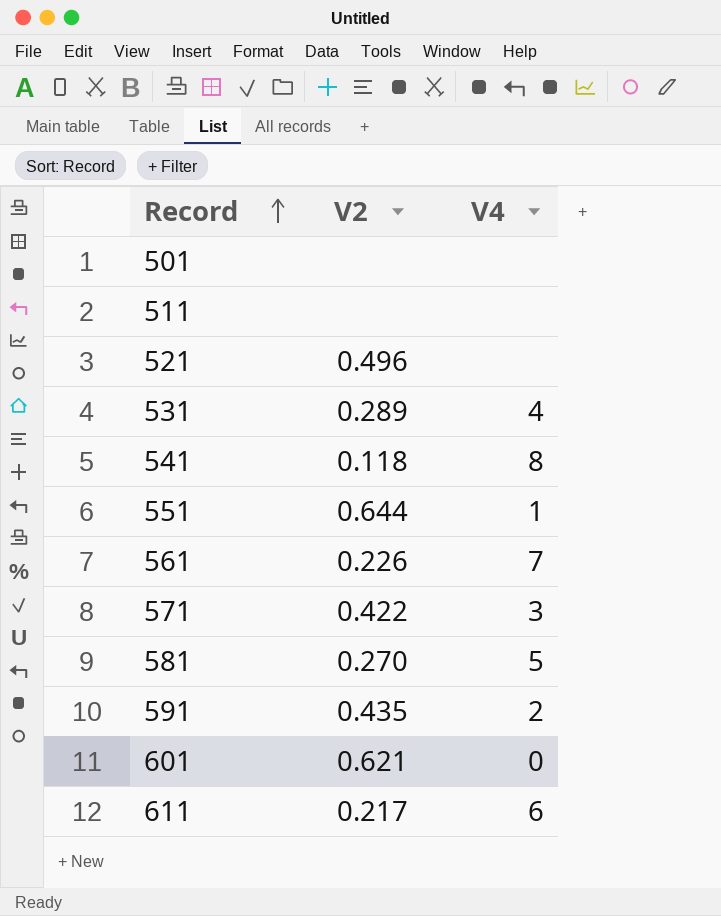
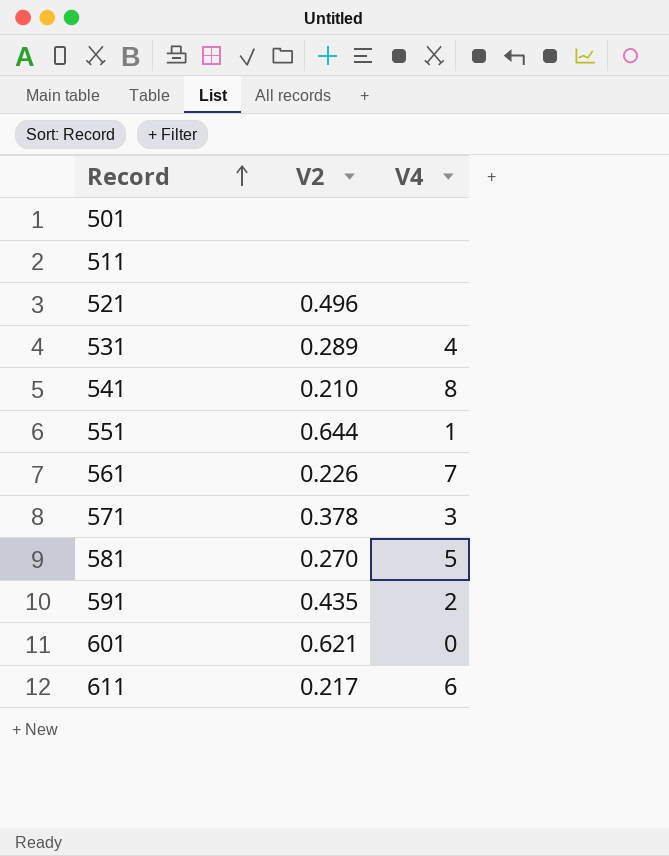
541 | V2: 0.118 -> 0.210
571 | V2: 0.422 -> 0.378

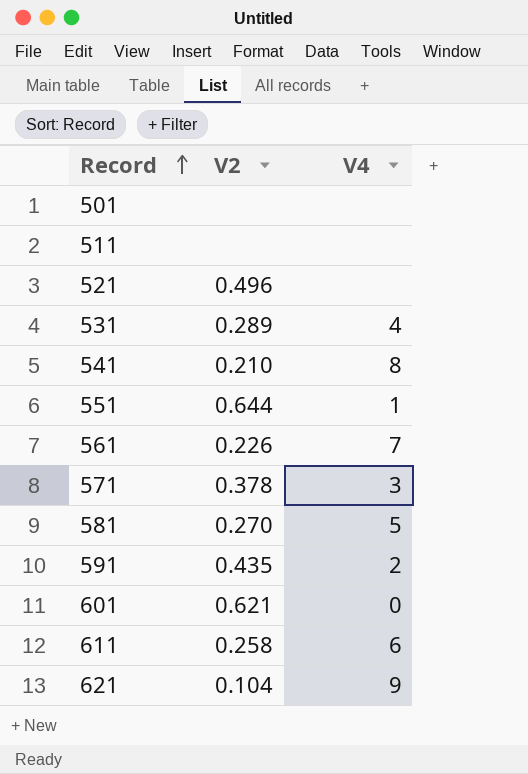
611 | V2: 0.217 -> 0.258
row 621: none -> 0.104 | 9

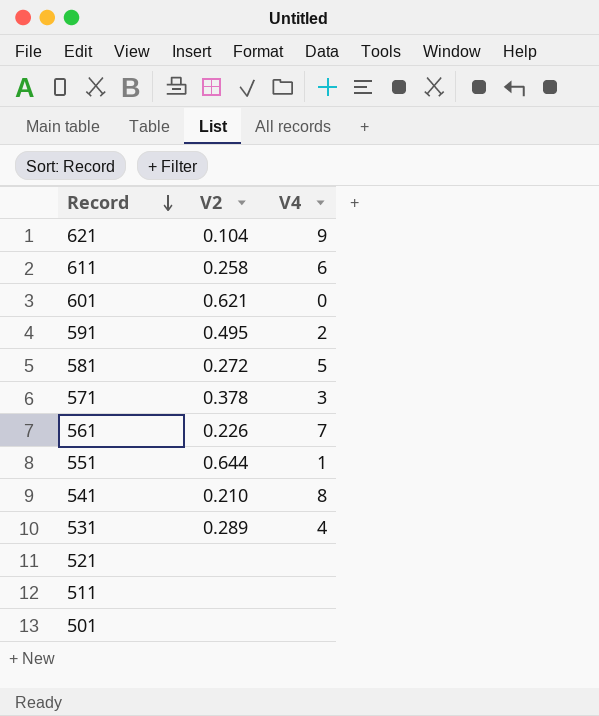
row order: Record ascending -> Record descending
591 | V2: 0.435 -> 0.495
581 | V2: 0.270 -> 0.272
521 | V2: 0.496 -> none

